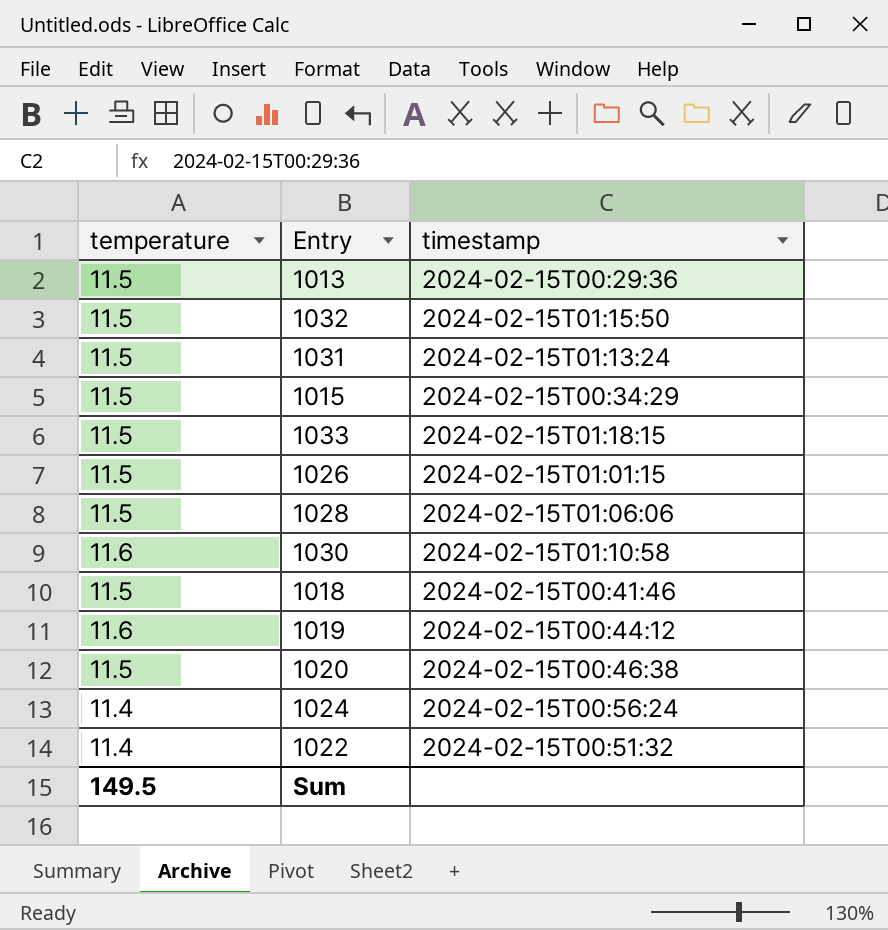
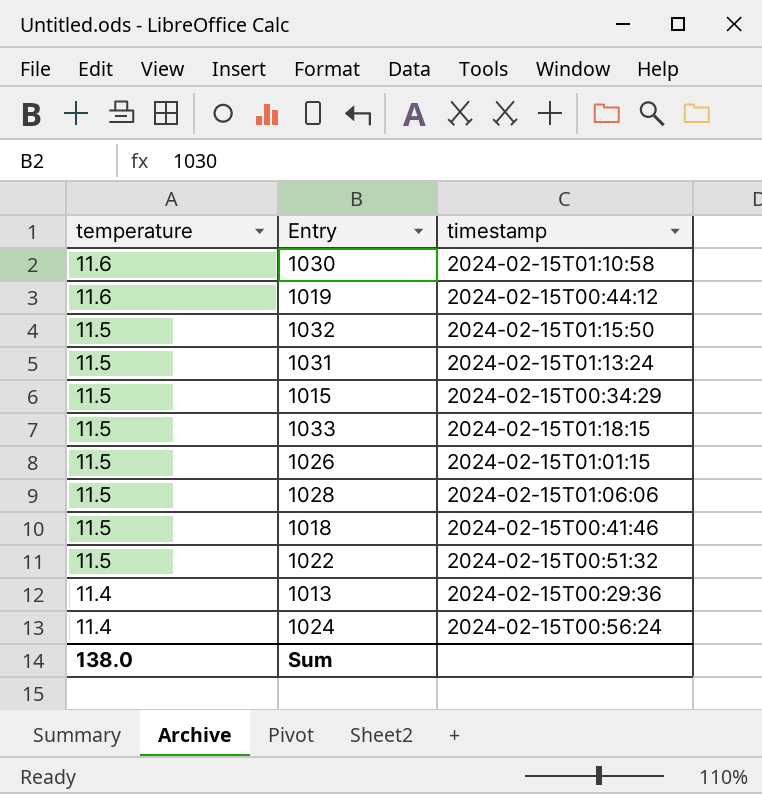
row order: none -> temperature descending
row 1020: 11.5 | 2024-02-15T00:46:38 -> none
1022 | temperature: 11.4 -> 11.5
1013 | temperature: 11.5 -> 11.4
Sum | temperature: 149.5 -> 138.0

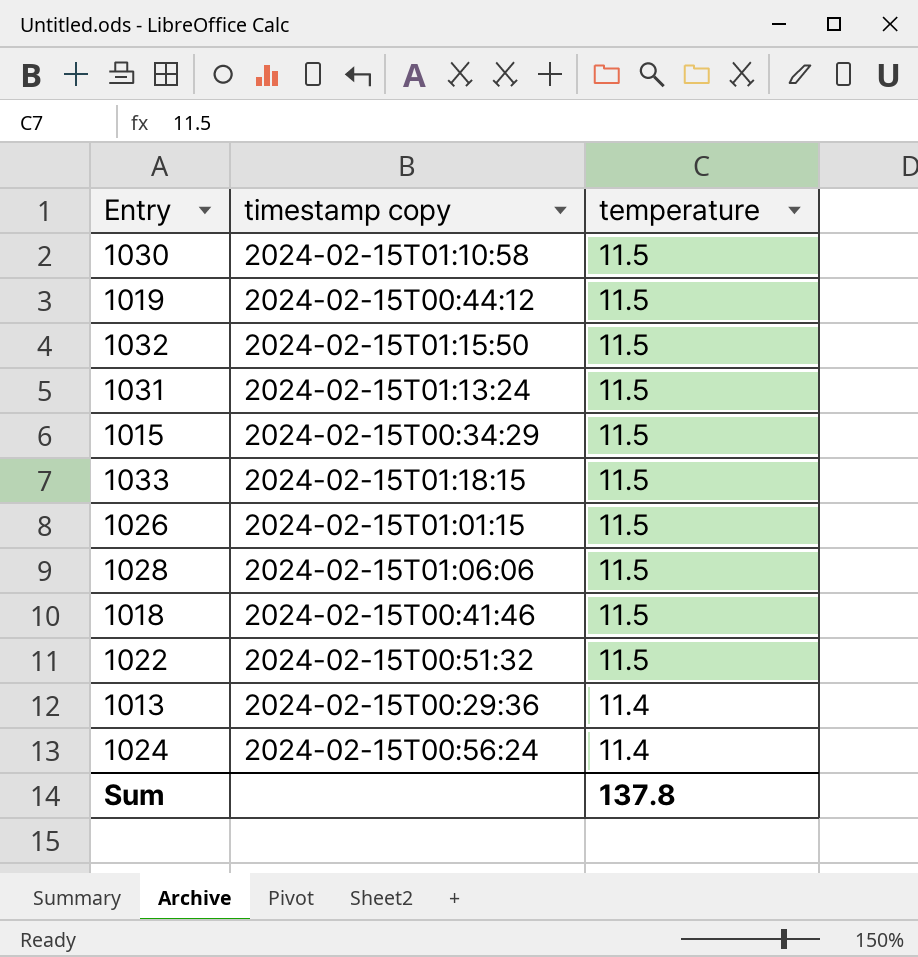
column name: timestamp -> timestamp copy
column temperature | position: 1 -> 3
1030 | temperature: 11.6 -> 11.5
1019 | temperature: 11.6 -> 11.5
Sum | temperature: 138.0 -> 137.8

